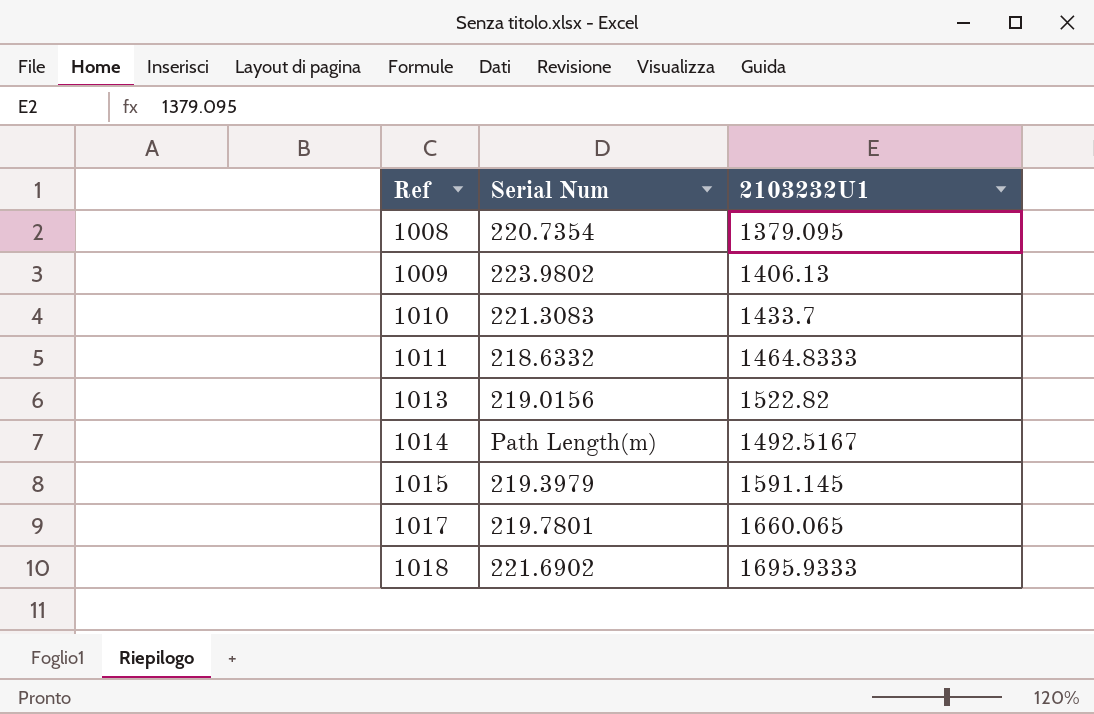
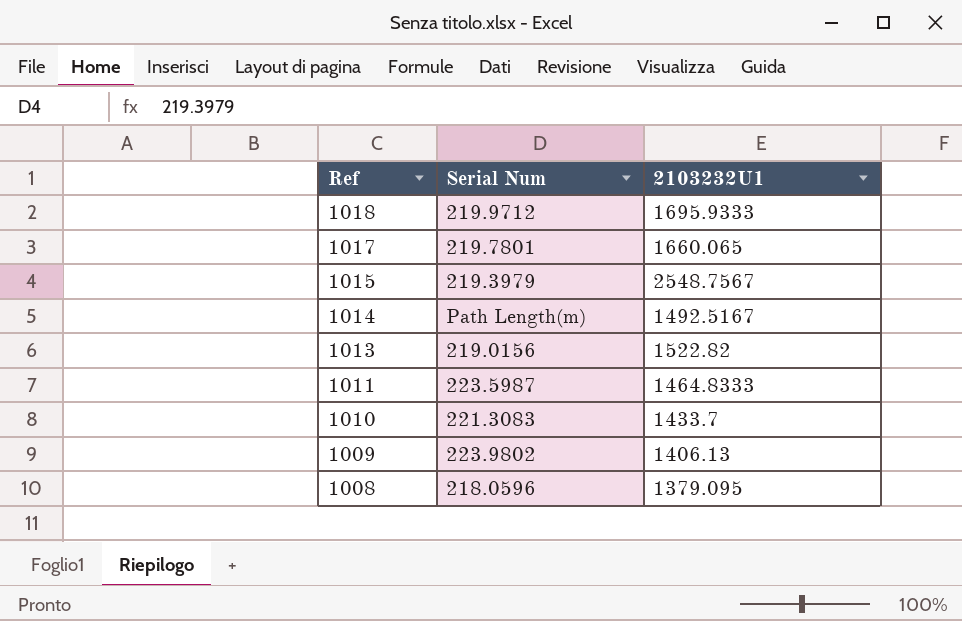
row order: Ref ascending -> Ref descending
1018 | Serial Num: 221.6902 -> 219.9712
1015 | 2103232U1: 1591.145 -> 2548.7567
1011 | Serial Num: 218.6332 -> 223.5987
1008 | Serial Num: 220.7354 -> 218.0596

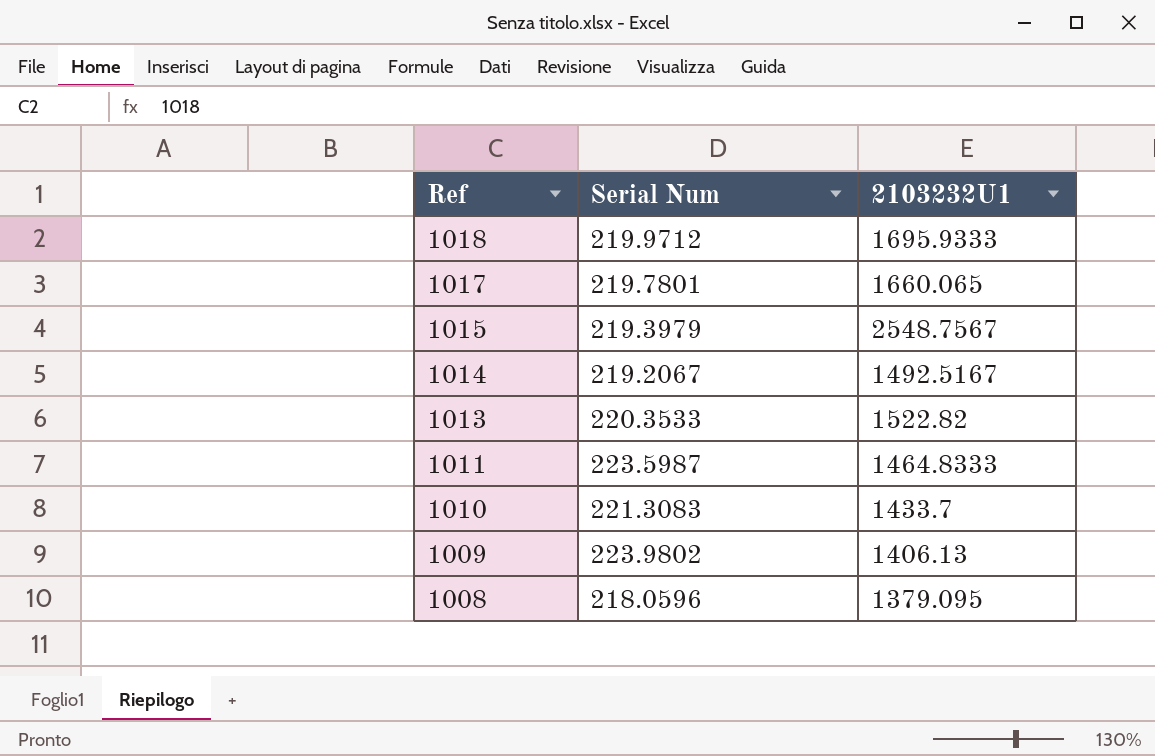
1014 | Serial Num: Path Length(m) -> 219.2067
1013 | Serial Num: 219.0156 -> 220.3533

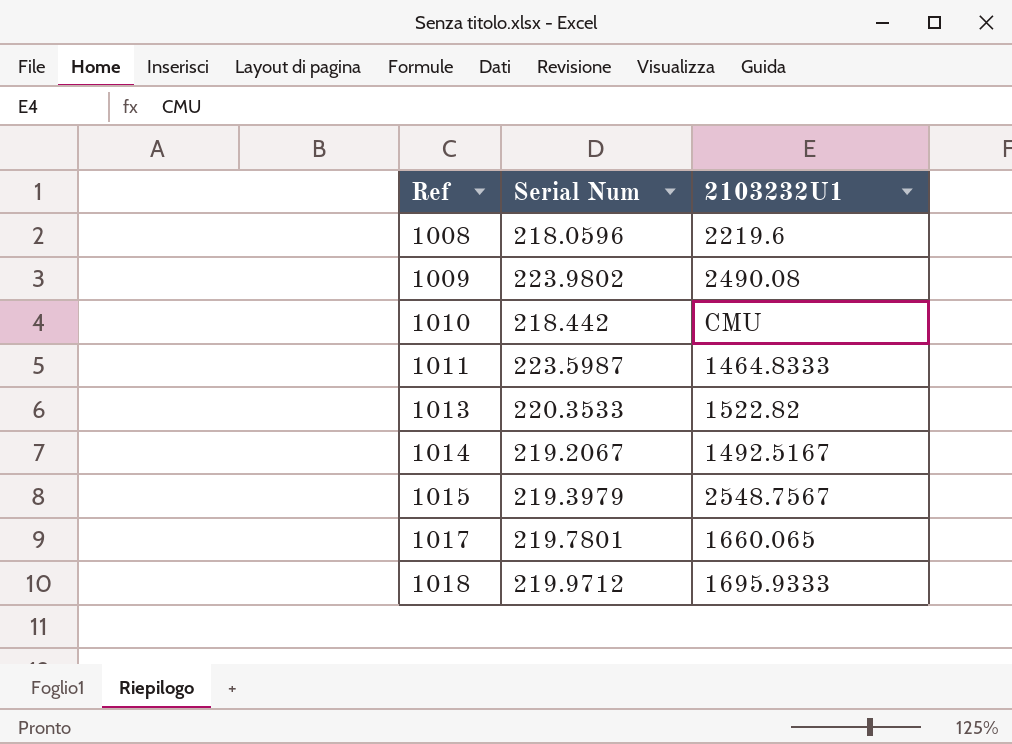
row order: Ref descending -> Ref ascending
1008 | 2103232U1: 1379.095 -> 2219.6
1009 | 2103232U1: 1406.13 -> 2490.08
1010 | Serial Num: 221.3083 -> 218.442
1010 | 2103232U1: 1433.7 -> CMU

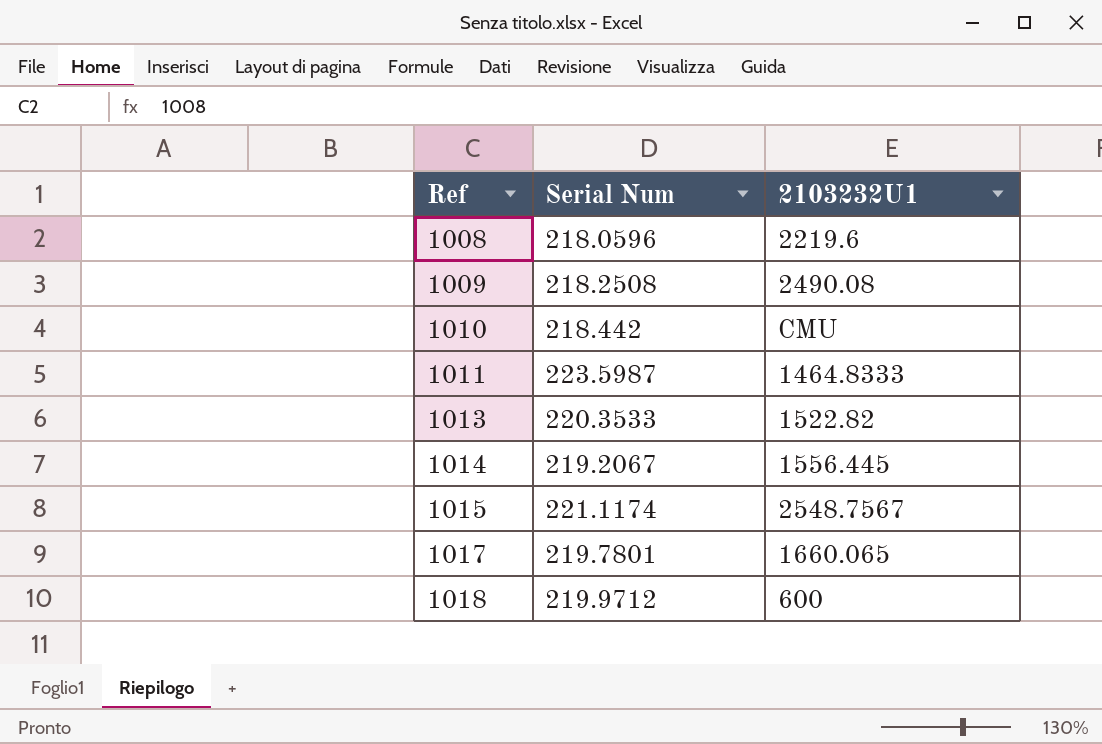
1009 | Serial Num: 223.9802 -> 218.2508
1014 | 2103232U1: 1492.5167 -> 1556.445
1015 | Serial Num: 219.3979 -> 221.1174
1018 | 2103232U1: 1695.9333 -> 600

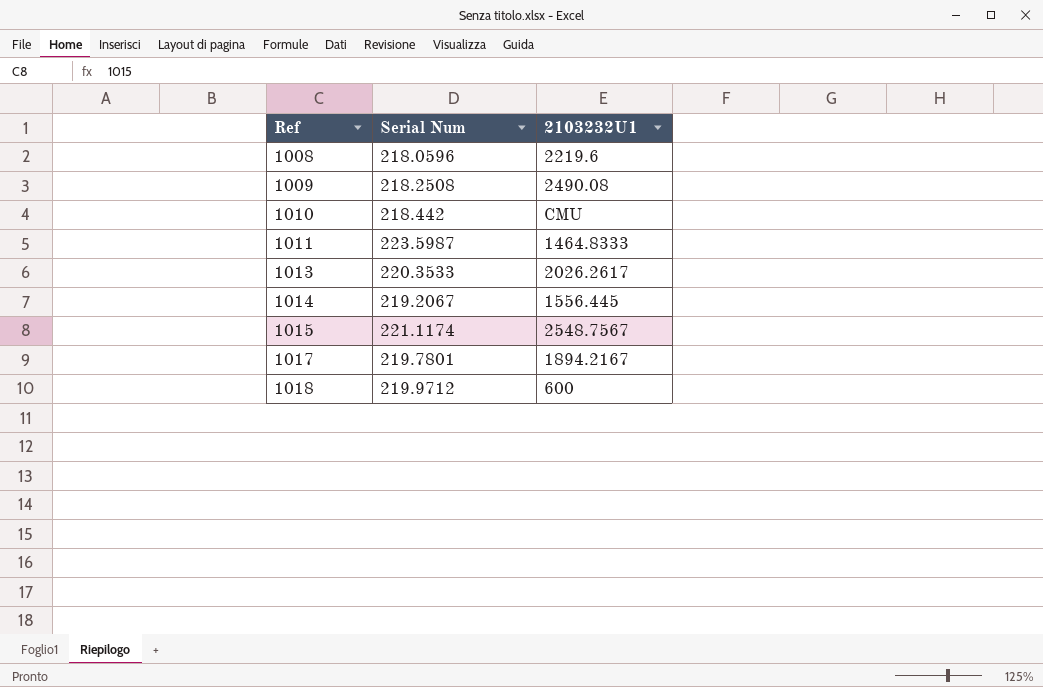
1013 | 2103232U1: 1522.82 -> 2026.2617
1017 | 2103232U1: 1660.065 -> 1894.2167

